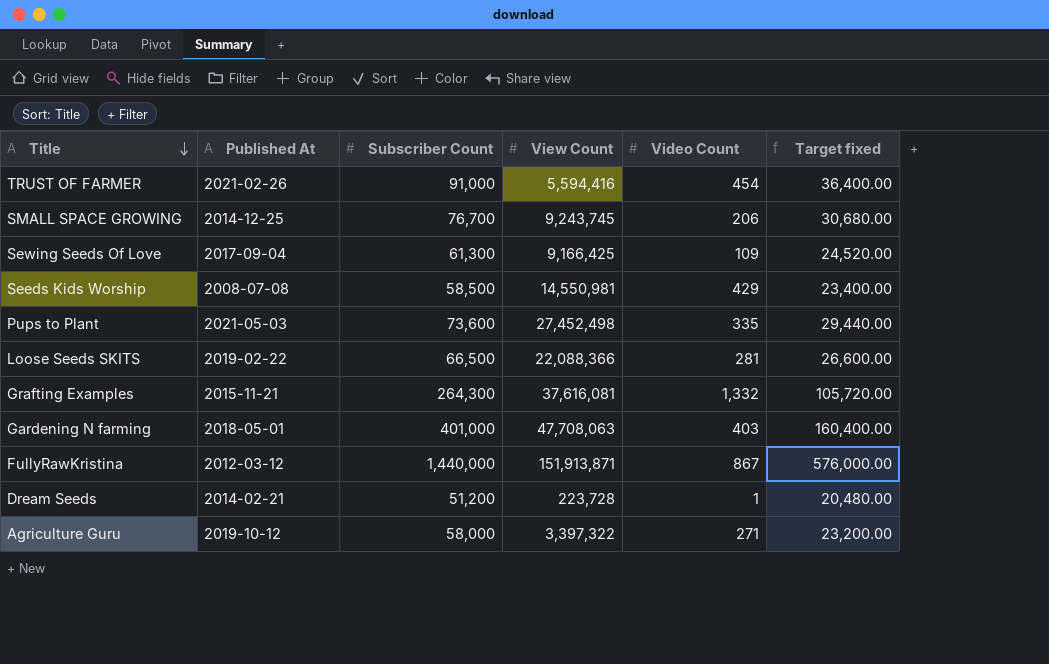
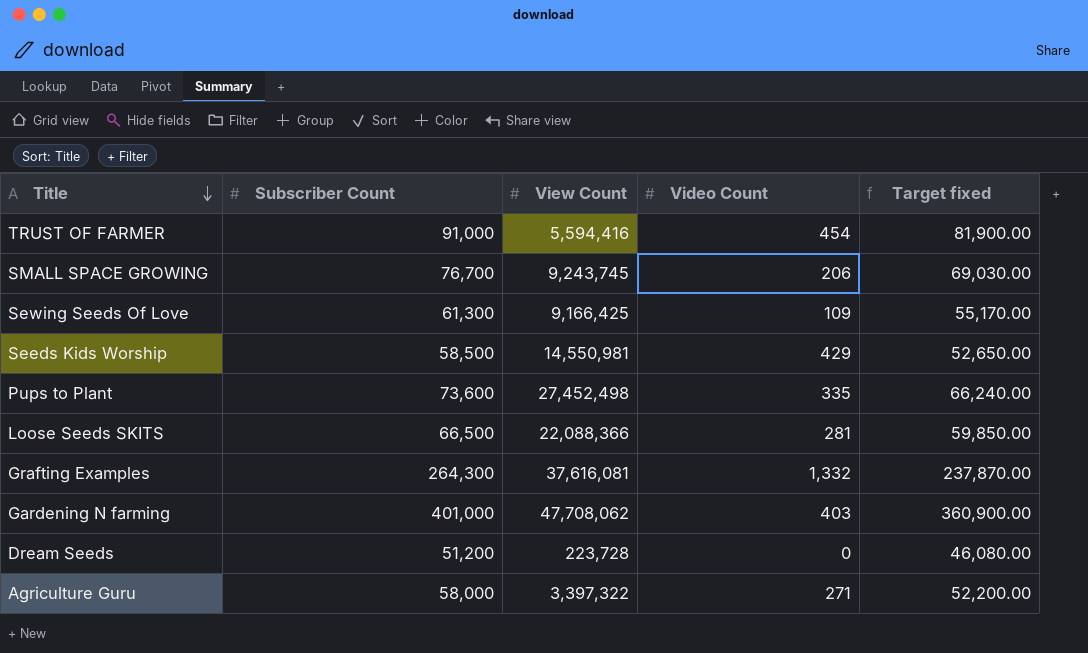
column Published At | position: 2 -> none
column Target fixed | formula: [Subscriber Count] * 0.4 -> [Subscriber Count] * 0.9
row FullyRawKristina: 2012-03-12 | 1,440,000 | 151,913,871 | 867 | 576,000.00 -> none
Gardening N farming | View Count: 47,708,063 -> 47,708,062
Dream Seeds | Video Count: 1 -> 0

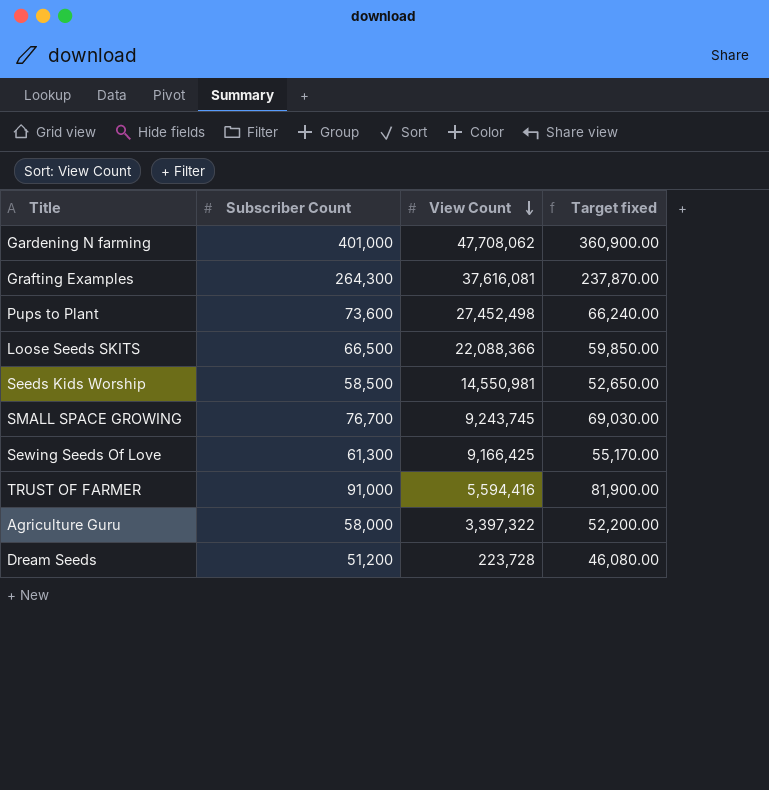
row order: Title descending -> View Count descending
column Video Count | position: 4 -> none

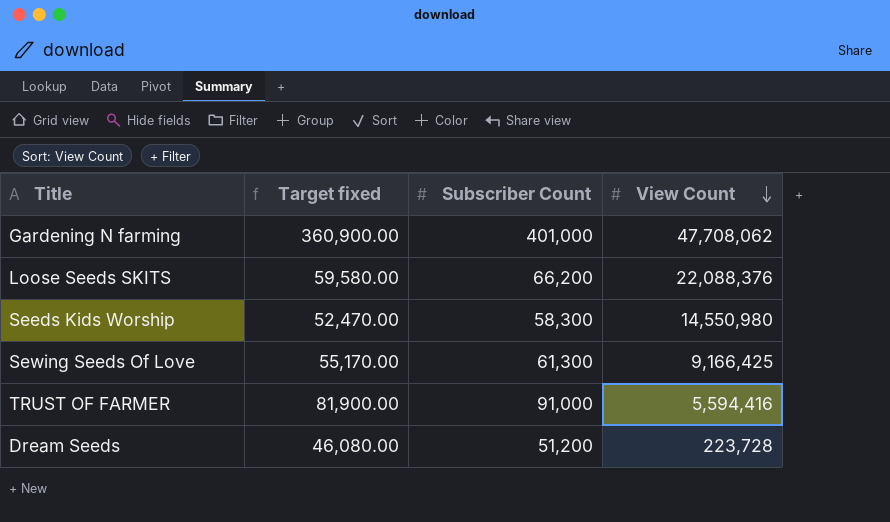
column Target fixed | position: 4 -> 2
row Grafting Examples: 264,300 | 37,616,081 | 237,870.00 -> none
row Pups to Plant: 73,600 | 27,452,498 | 66,240.00 -> none
row SMALL SPACE GROWING: 76,700 | 9,243,745 | 69,030.00 -> none
row Agriculture Guru: 58,000 | 3,397,322 | 52,200.00 -> none
Loose Seeds SKITS | Target fixed: 59,850.00 -> 59,580.00
Loose Seeds SKITS | Subscriber Count: 66,500 -> 66,200
Loose Seeds SKITS | View Count: 22,088,366 -> 22,088,376
Seeds Kids Worship | Target fixed: 52,650.00 -> 52,470.00
Seeds Kids Worship | Subscriber Count: 58,500 -> 58,300
Seeds Kids Worship | View Count: 14,550,981 -> 14,550,980

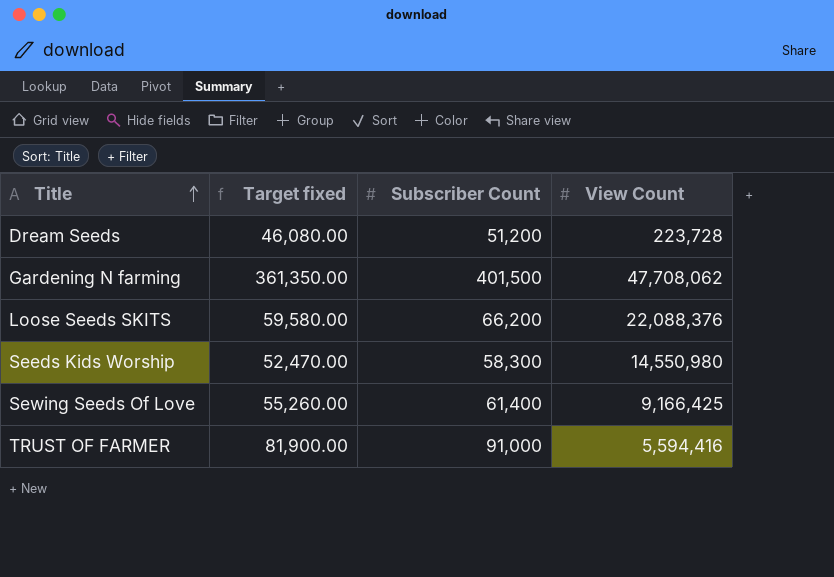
row order: View Count descending -> Title ascending
Gardening N farming | Target fixed: 360,900.00 -> 361,350.00
Gardening N farming | Subscriber Count: 401,000 -> 401,500
Sewing Seeds Of Love | Target fixed: 55,170.00 -> 55,260.00
Sewing Seeds Of Love | Subscriber Count: 61,300 -> 61,400

